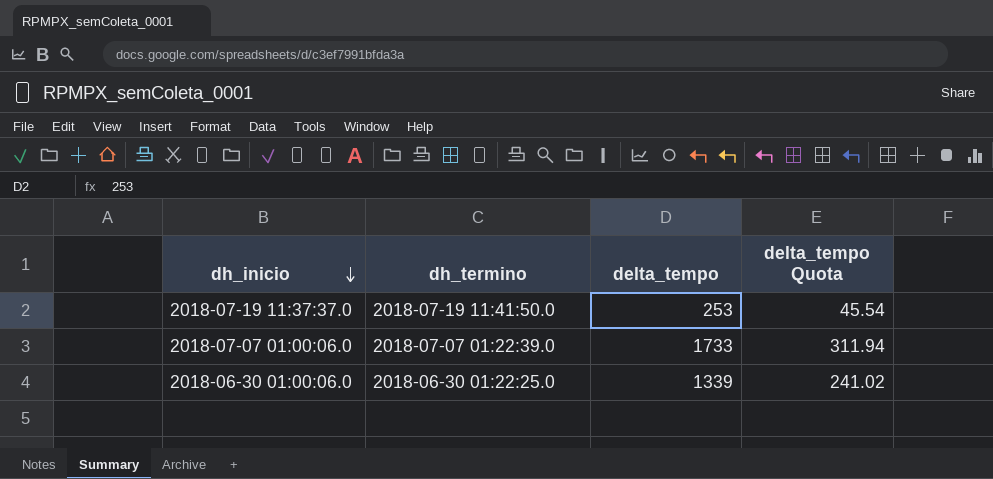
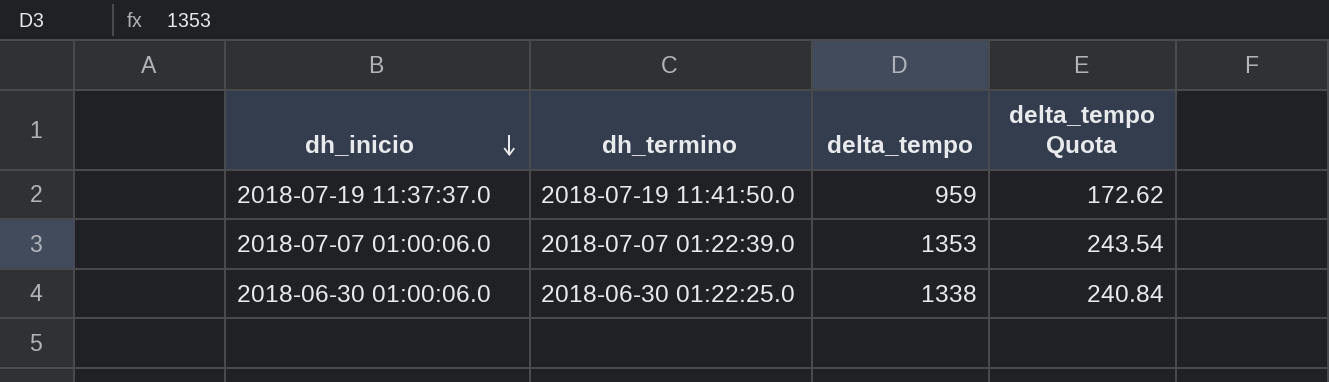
2018-07-19 11:37:37.0 | delta_tempo: 253 -> 959
2018-07-19 11:37:37.0 | delta_tempo Quota: 45.54 -> 172.62
2018-07-07 01:00:06.0 | delta_tempo: 1733 -> 1353
2018-07-07 01:00:06.0 | delta_tempo Quota: 311.94 -> 243.54
2018-06-30 01:00:06.0 | delta_tempo: 1339 -> 1338
2018-06-30 01:00:06.0 | delta_tempo Quota: 241.02 -> 240.84

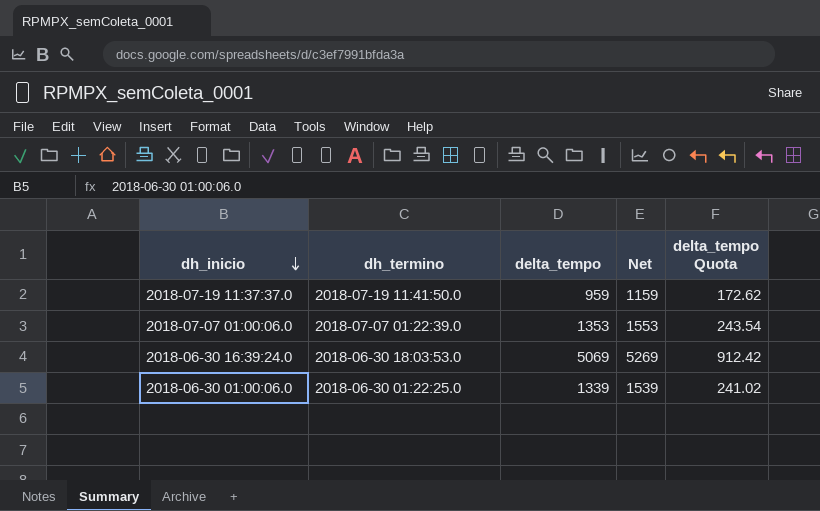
column Net | formula: none -> [delta_tempo] + 200
row 2018-06-30 16:39:24.0: none -> 2018-06-30 18:03:53.0 | 5069 | 5269 | 912.42
2018-06-30 01:00:06.0 | delta_tempo: 1338 -> 1339
2018-06-30 01:00:06.0 | delta_tempo Quota: 240.84 -> 241.02

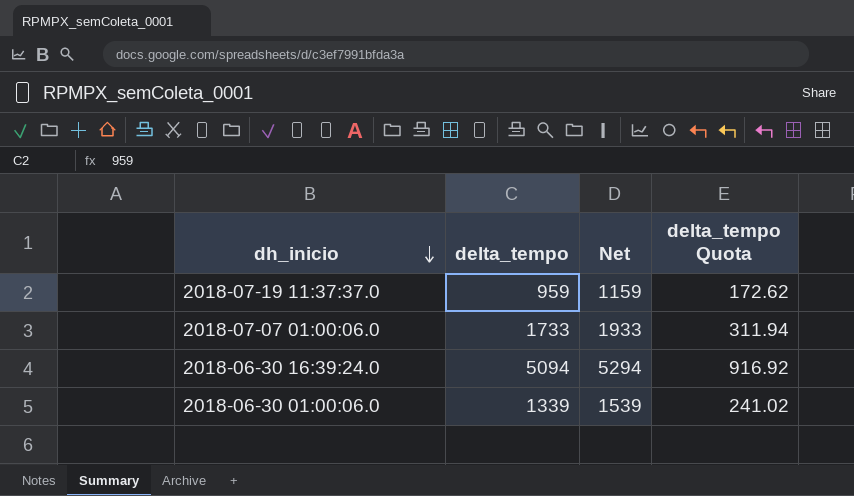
column dh_termino | position: 2 -> none
2018-07-07 01:00:06.0 | delta_tempo: 1353 -> 1733
2018-07-07 01:00:06.0 | Net: 1553 -> 1933
2018-07-07 01:00:06.0 | delta_tempo Quota: 243.54 -> 311.94
2018-06-30 16:39:24.0 | delta_tempo: 5069 -> 5094
2018-06-30 16:39:24.0 | Net: 5269 -> 5294
2018-06-30 16:39:24.0 | delta_tempo Quota: 912.42 -> 916.92

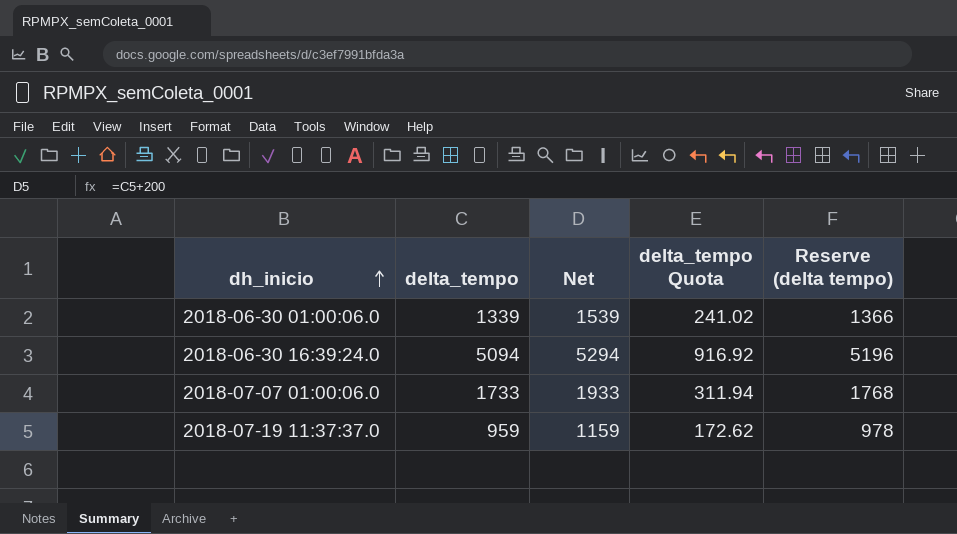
row order: dh_inicio descending -> dh_inicio ascending
column Reserve (delta tempo) | formula: none -> [delta_tempo] * 1.02

